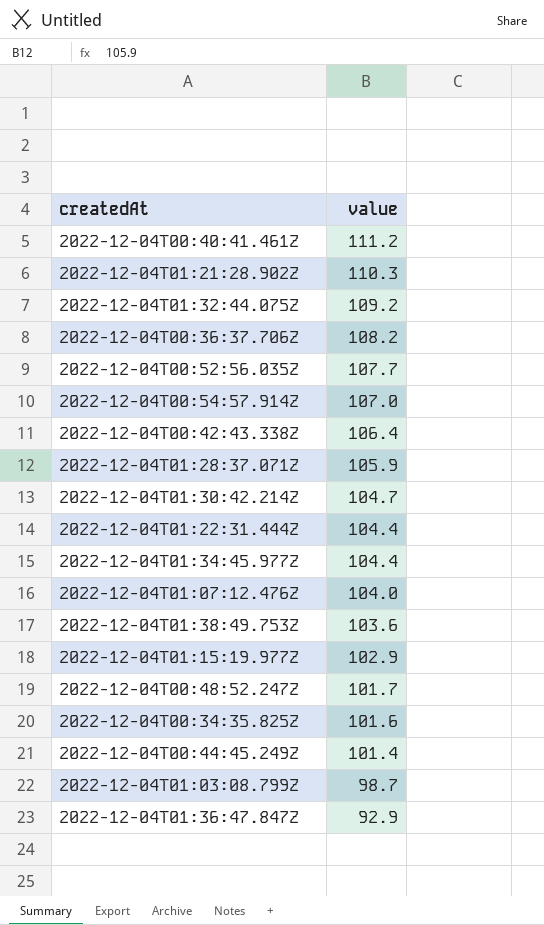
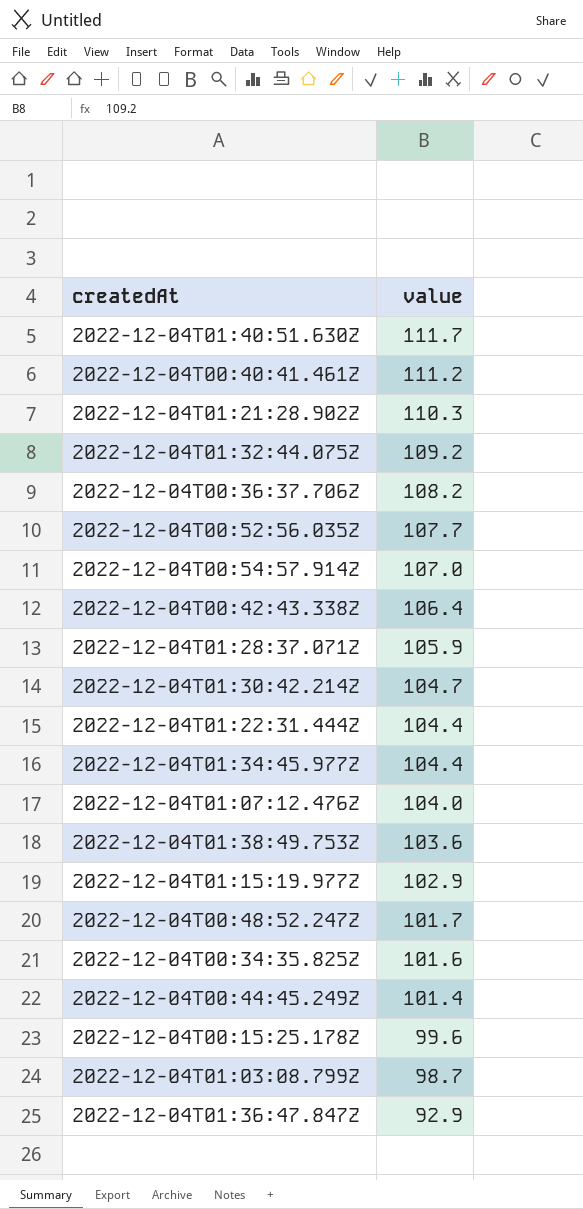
row 2022-12-04T01:40:51.630Z: none -> 111.7
row 2022-12-04T00:15:25.178Z: none -> 99.6

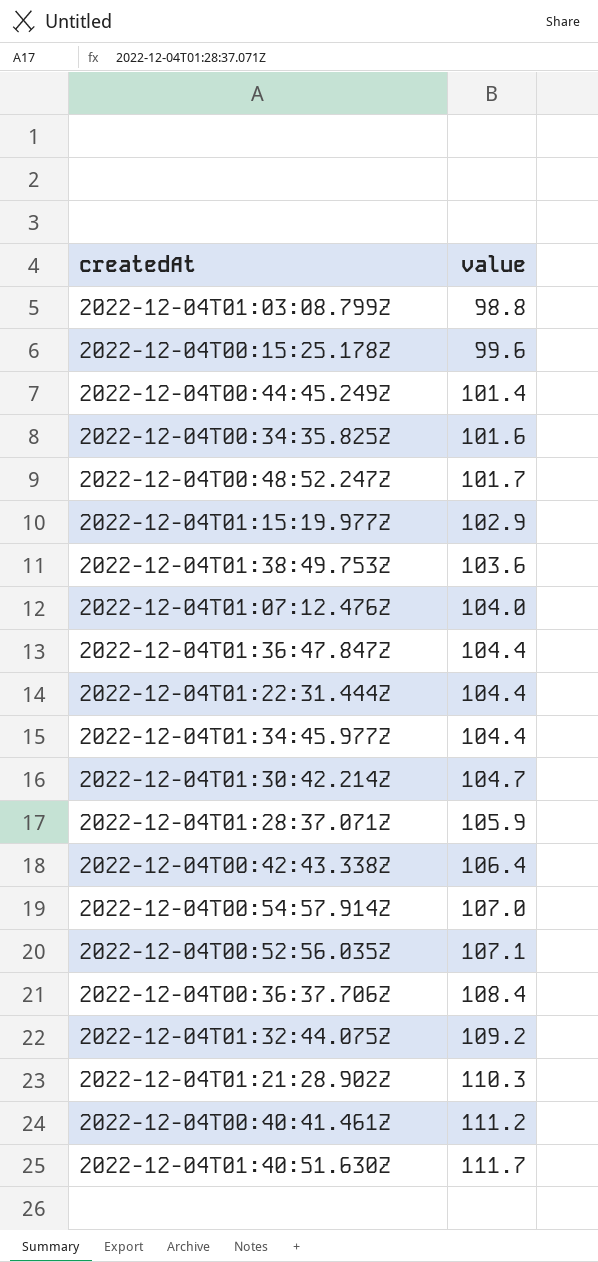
row order: value descending -> value ascending
2022-12-04T01:03:08.799Z | value: 98.7 -> 98.8
2022-12-04T01:36:47.847Z | value: 92.9 -> 104.4
2022-12-04T00:52:56.035Z | value: 107.7 -> 107.1
2022-12-04T00:36:37.706Z | value: 108.2 -> 108.4

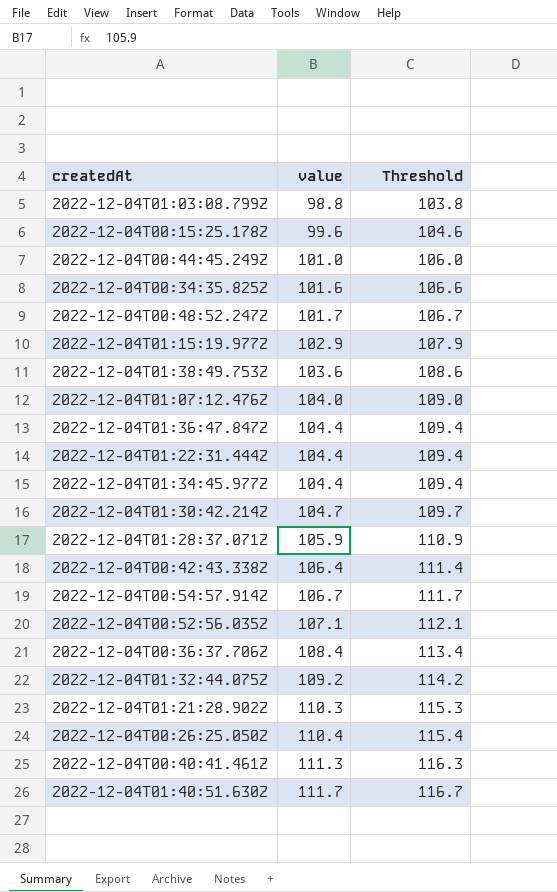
column Threshold | formula: none -> [value] + 5
2022-12-04T00:44:45.249Z | value: 101.4 -> 101.0
2022-12-04T00:54:57.914Z | value: 107.0 -> 106.7
row 2022-12-04T00:26:25.050Z: none -> 110.4 | 115.4
2022-12-04T00:40:41.461Z | value: 111.2 -> 111.3

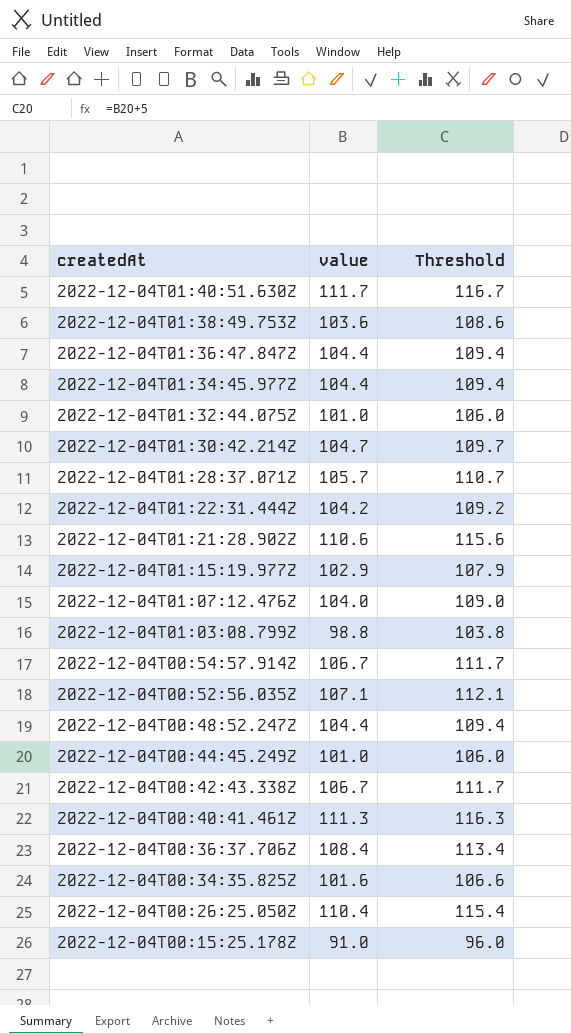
row order: value ascending -> createdAt descending
2022-12-04T01:32:44.075Z | value: 109.2 -> 101.0
2022-12-04T01:32:44.075Z | Threshold: 114.2 -> 106.0
2022-12-04T01:28:37.071Z | value: 105.9 -> 105.7
2022-12-04T01:28:37.071Z | Threshold: 110.9 -> 110.7
2022-12-04T01:22:31.444Z | value: 104.4 -> 104.2
2022-12-04T01:22:31.444Z | Threshold: 109.4 -> 109.2
2022-12-04T01:21:28.902Z | value: 110.3 -> 110.6
2022-12-04T01:21:28.902Z | Threshold: 115.3 -> 115.6
2022-12-04T00:48:52.247Z | value: 101.7 -> 104.4
2022-12-04T00:48:52.247Z | Threshold: 106.7 -> 109.4
2022-12-04T00:42:43.338Z | value: 106.4 -> 106.7
2022-12-04T00:42:43.338Z | Threshold: 111.4 -> 111.7
2022-12-04T00:15:25.178Z | value: 99.6 -> 91.0
2022-12-04T00:15:25.178Z | Threshold: 104.6 -> 96.0

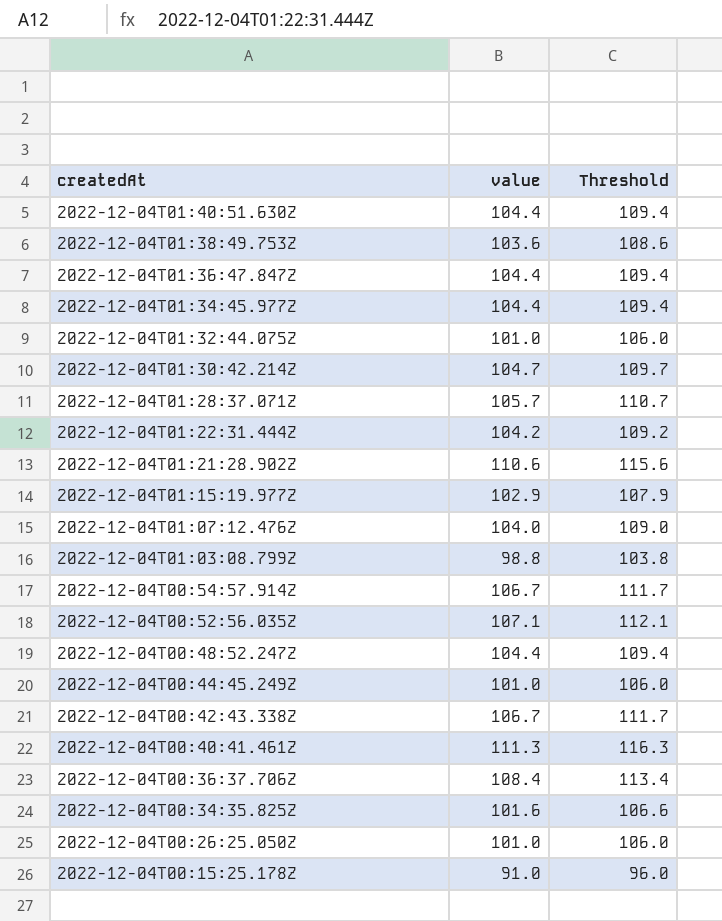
2022-12-04T01:40:51.630Z | value: 111.7 -> 104.4
2022-12-04T01:40:51.630Z | Threshold: 116.7 -> 109.4
2022-12-04T00:26:25.050Z | value: 110.4 -> 101.0
2022-12-04T00:26:25.050Z | Threshold: 115.4 -> 106.0

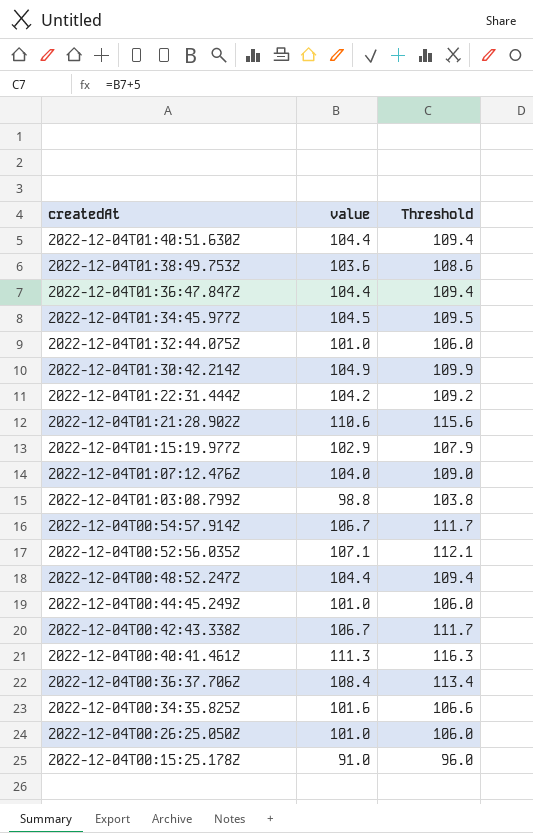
row 2022-12-04T01:28:37.071Z: 105.7 | 110.7 -> none
2022-12-04T01:34:45.977Z | value: 104.4 -> 104.5
2022-12-04T01:34:45.977Z | Threshold: 109.4 -> 109.5
2022-12-04T01:30:42.214Z | value: 104.7 -> 104.9
2022-12-04T01:30:42.214Z | Threshold: 109.7 -> 109.9

